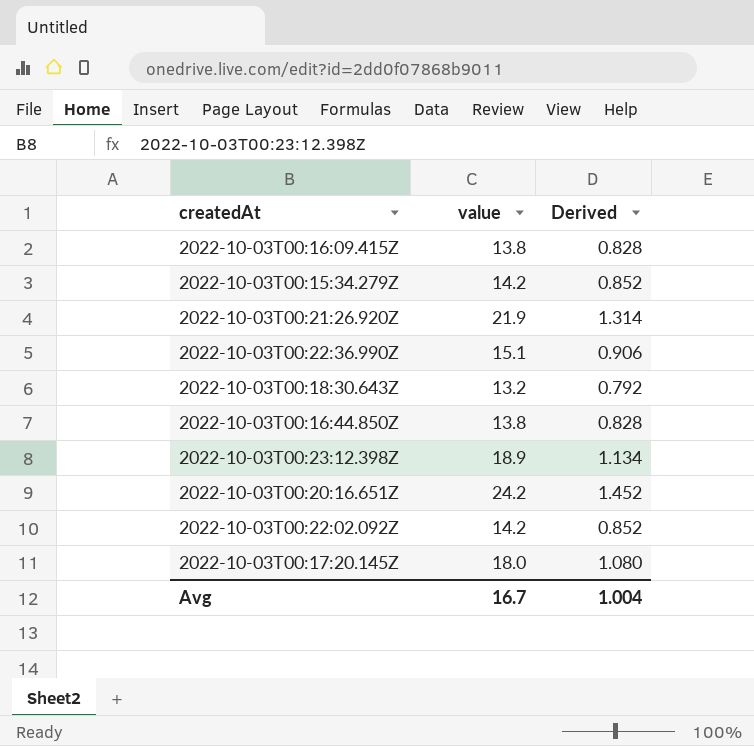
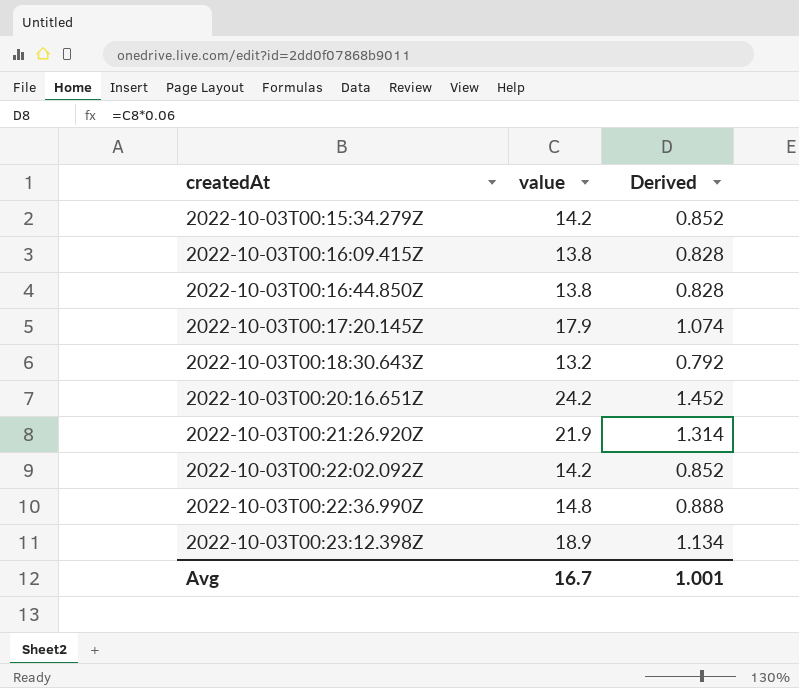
row order: none -> createdAt ascending
2022-10-03T00:17:20.145Z | value: 18.0 -> 17.9
2022-10-03T00:17:20.145Z | Derived: 1.080 -> 1.074
2022-10-03T00:22:36.990Z | value: 15.1 -> 14.8
2022-10-03T00:22:36.990Z | Derived: 0.906 -> 0.888
Avg | Derived: 1.004 -> 1.001

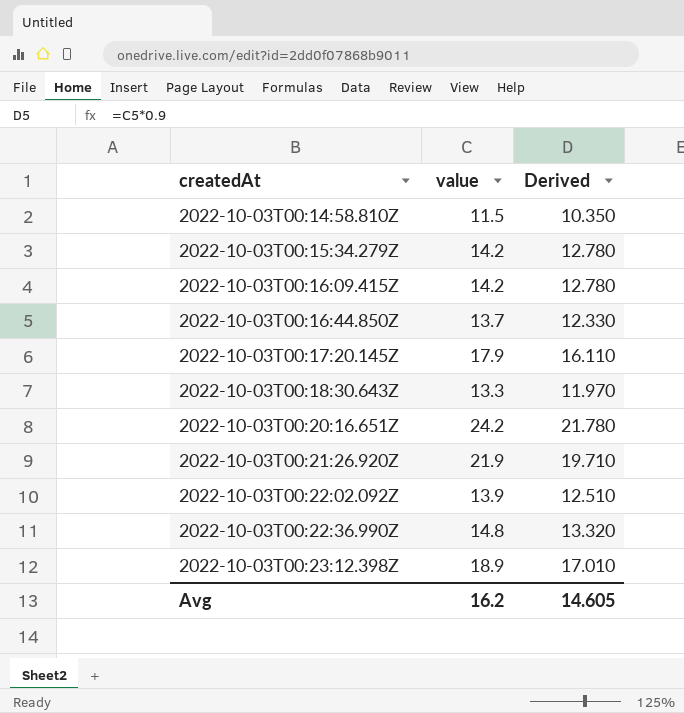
column Derived | formula: [value] * 0.06 -> [value] * 0.9
row 2022-10-03T00:14:58.810Z: none -> 11.5 | 10.350
2022-10-03T00:16:09.415Z | value: 13.8 -> 14.2
2022-10-03T00:16:44.850Z | value: 13.8 -> 13.7
2022-10-03T00:18:30.643Z | value: 13.2 -> 13.3
2022-10-03T00:22:02.092Z | value: 14.2 -> 13.9
Avg | value: 16.7 -> 16.2
Avg | Derived: 1.001 -> 14.605

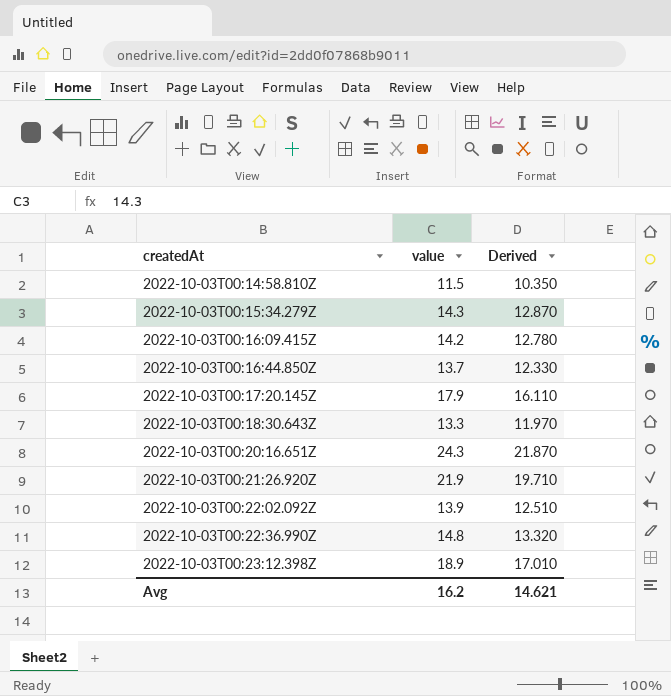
2022-10-03T00:15:34.279Z | value: 14.2 -> 14.3
2022-10-03T00:15:34.279Z | Derived: 12.780 -> 12.870
2022-10-03T00:20:16.651Z | value: 24.2 -> 24.3
2022-10-03T00:20:16.651Z | Derived: 21.780 -> 21.870
Avg | Derived: 14.605 -> 14.621

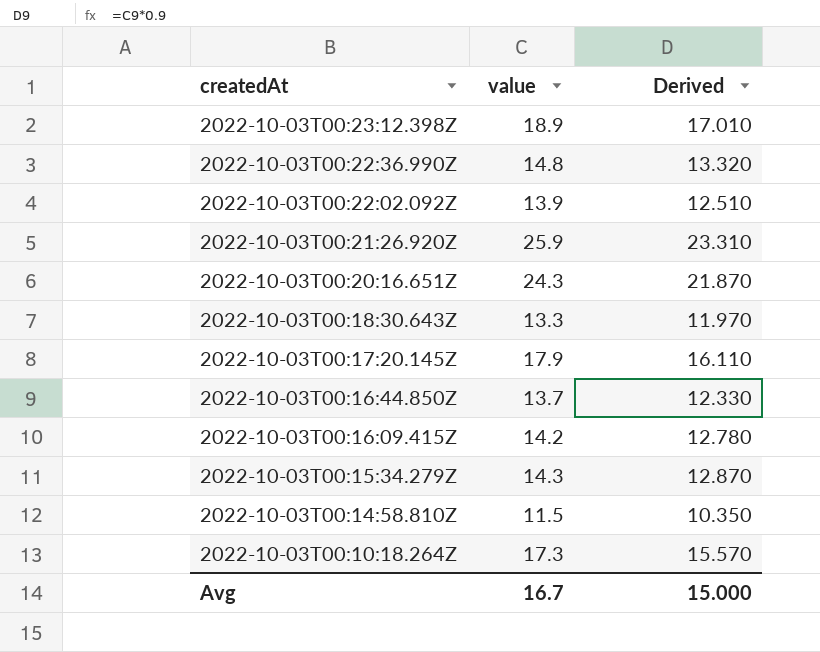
row order: createdAt ascending -> createdAt descending
2022-10-03T00:21:26.920Z | value: 21.9 -> 25.9
2022-10-03T00:21:26.920Z | Derived: 19.710 -> 23.310
row 2022-10-03T00:10:18.264Z: none -> 17.3 | 15.570
Avg | value: 16.2 -> 16.7
Avg | Derived: 14.621 -> 15.000

